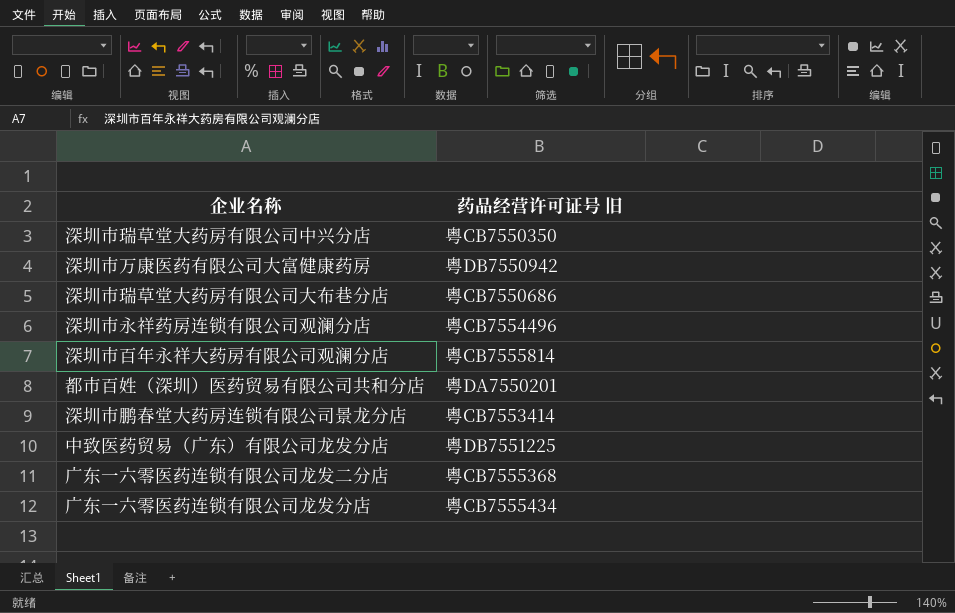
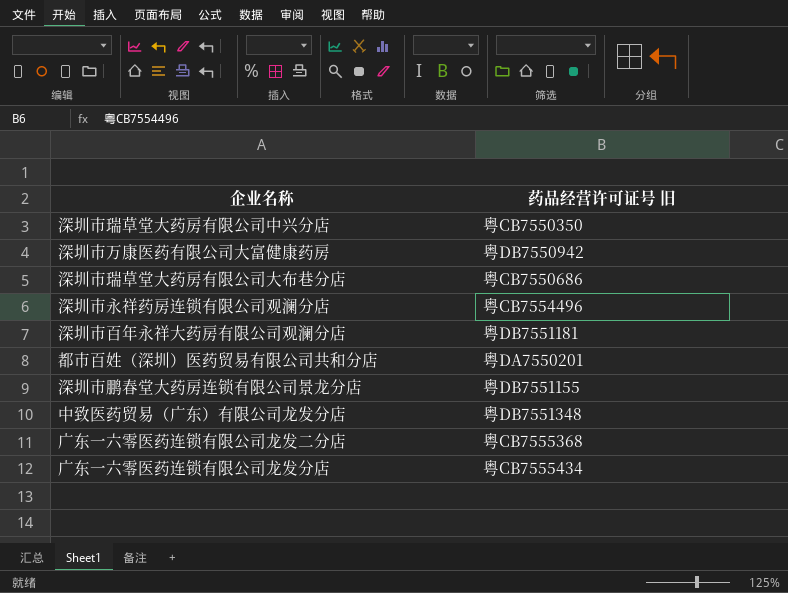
深圳市百年永祥大药房有限公司观澜分店 | 药品经营许可证号 旧: 粤CB7555814 -> 粤DB7551181
深圳市鹏春堂大药房连锁有限公司景龙分店 | 药品经营许可证号 旧: 粤CB7553414 -> 粤DB7551155
中致医药贸易（广东）有限公司龙发分店 | 药品经营许可证号 旧: 粤DB7551225 -> 粤DB7551348

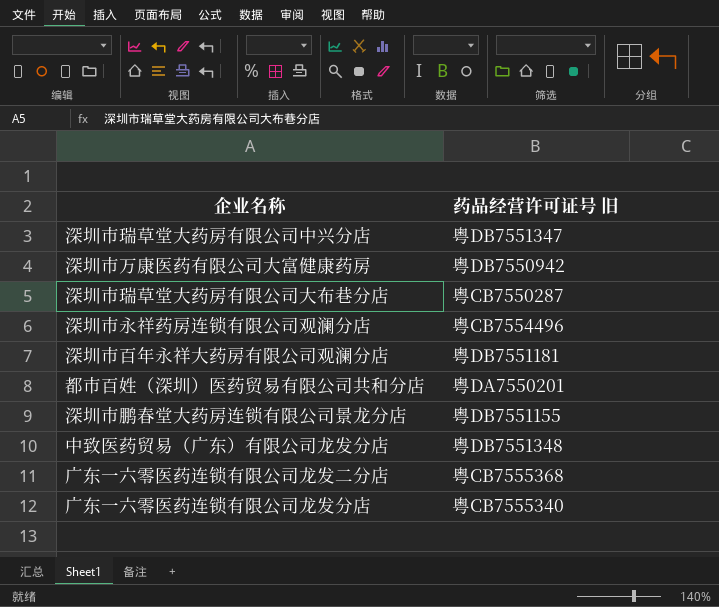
深圳市瑞草堂大药房有限公司中兴分店 | 药品经营许可证号 旧: 粤CB7550350 -> 粤DB7551347
深圳市瑞草堂大药房有限公司大布巷分店 | 药品经营许可证号 旧: 粤CB7550686 -> 粤CB7550287
广东一六零医药连锁有限公司龙发分店 | 药品经营许可证号 旧: 粤CB7555434 -> 粤CB7555340

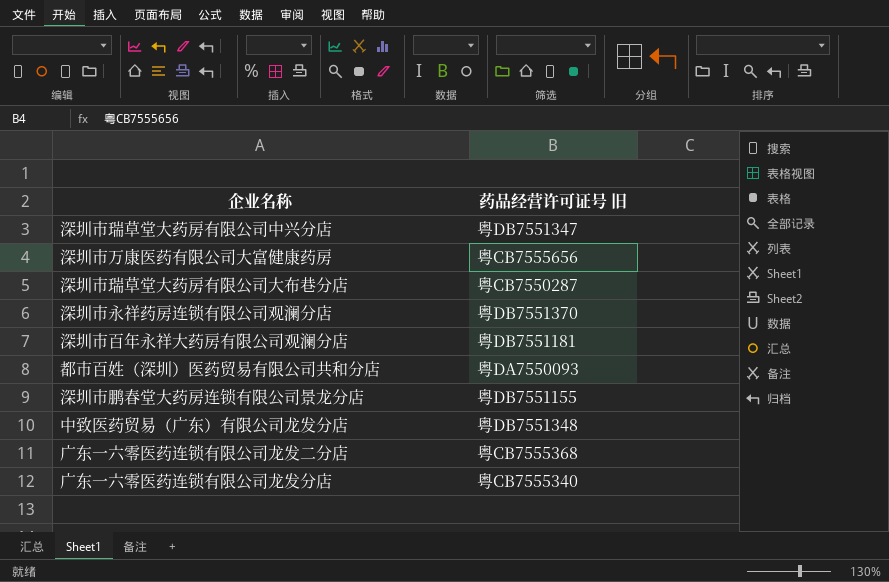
深圳市万康医药有限公司大富健康药房 | 药品经营许可证号 旧: 粤DB7550942 -> 粤CB7555656
深圳市永祥药房连锁有限公司观澜分店 | 药品经营许可证号 旧: 粤CB7554496 -> 粤DB7551370
都市百姓（深圳）医药贸易有限公司共和分店 | 药品经营许可证号 旧: 粤DA7550201 -> 粤DA7550093

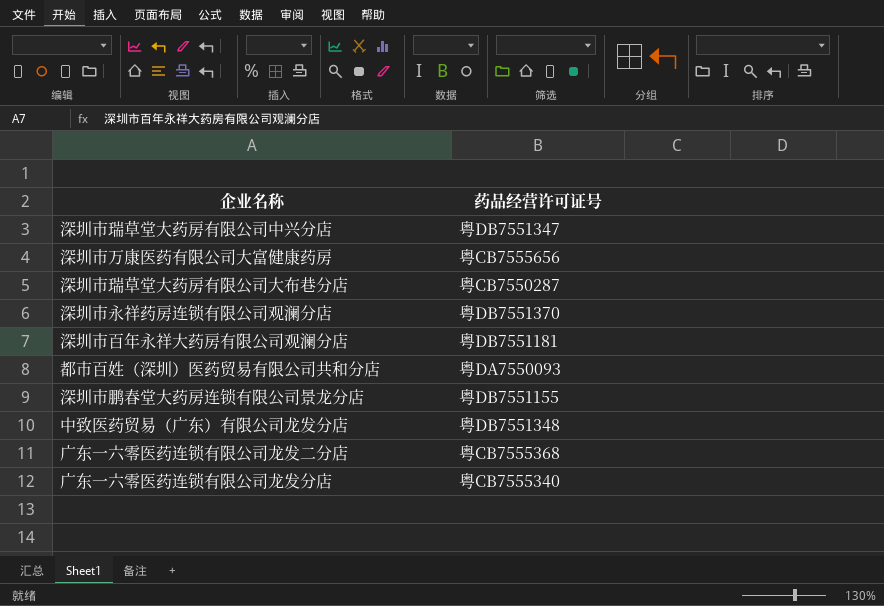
column name: 药品经营许可证号 旧 -> 药品经营许可证号

